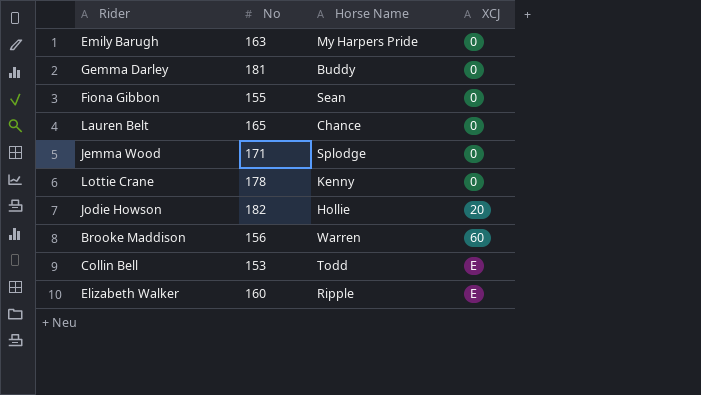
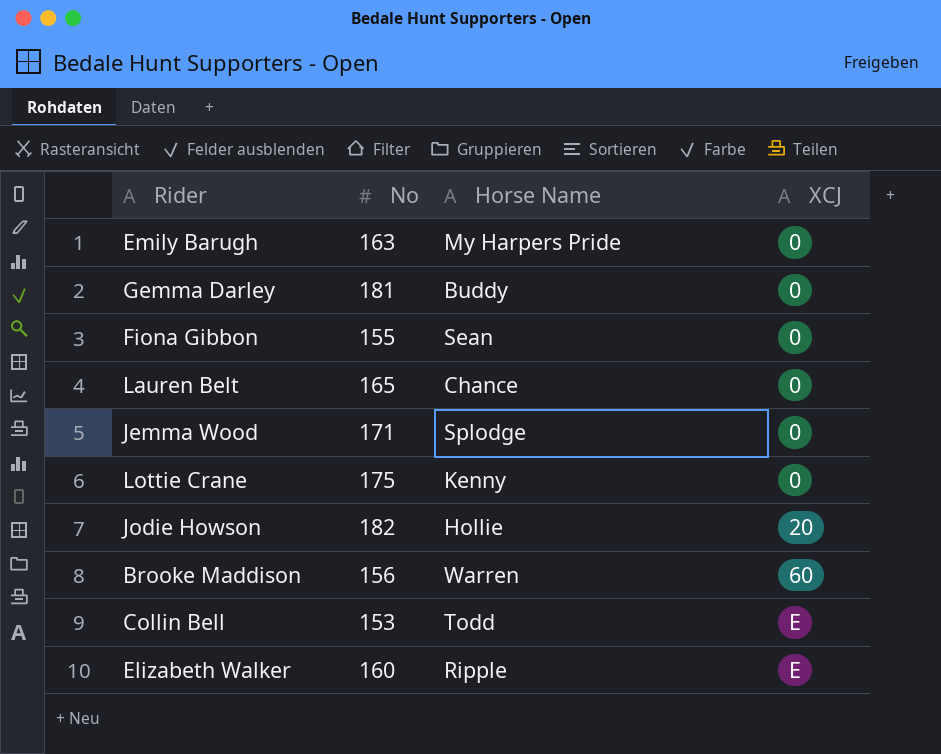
Lottie Crane | No: 178 -> 175

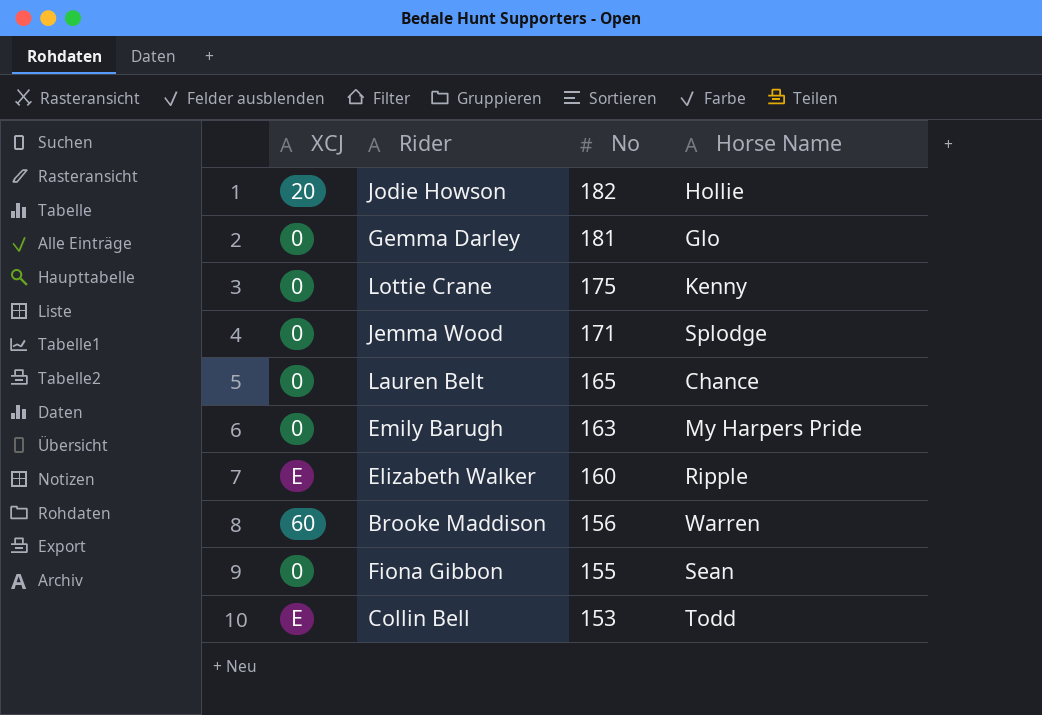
row order: XCJ ascending -> No descending
column XCJ | position: 4 -> 1
Gemma Darley | Horse Name: Buddy -> Glo

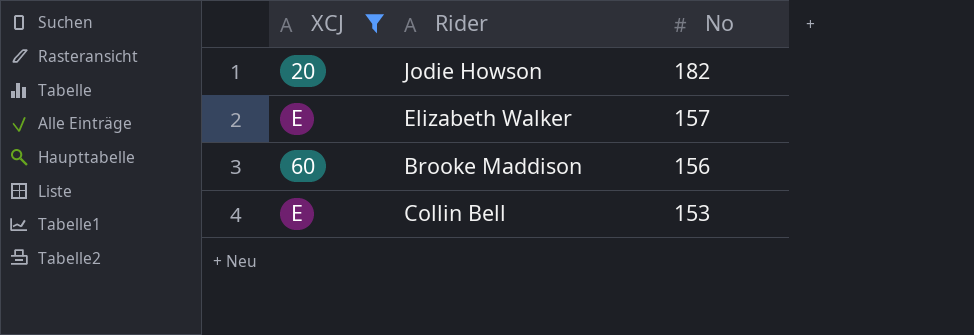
filter: none -> XCJ != 0
column Horse Name | position: 4 -> none
Elizabeth Walker | No: 160 -> 157

